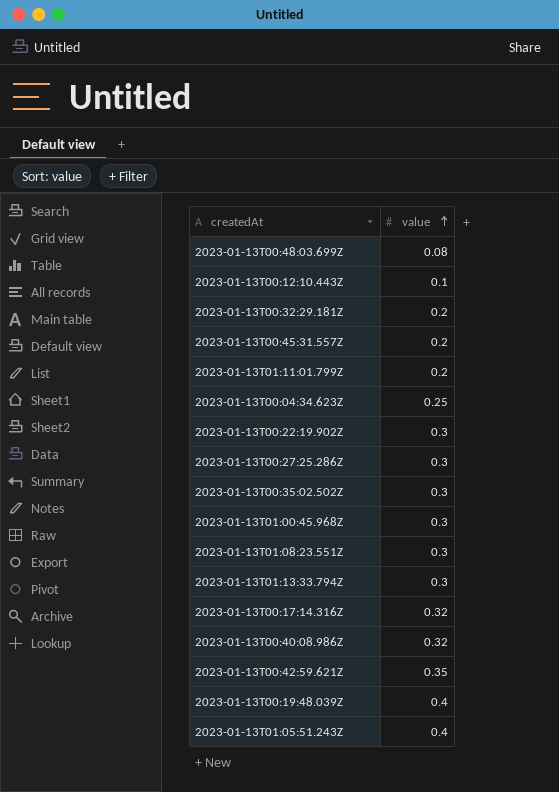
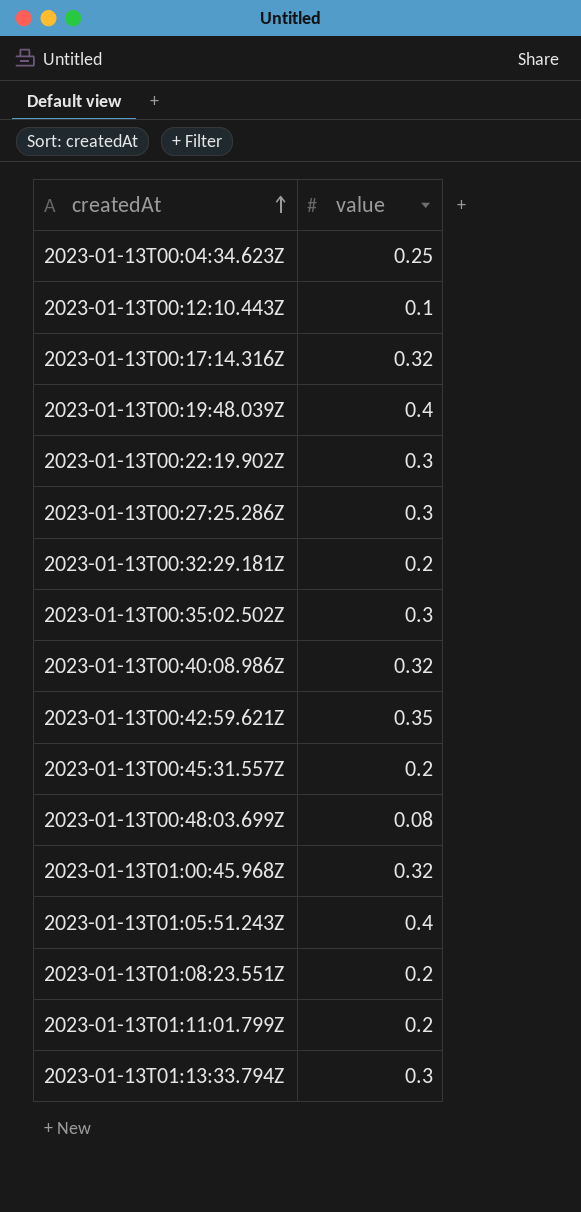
row order: value ascending -> createdAt ascending
2023-01-13T01:00:45.968Z | value: 0.3 -> 0.32
2023-01-13T01:08:23.551Z | value: 0.3 -> 0.2

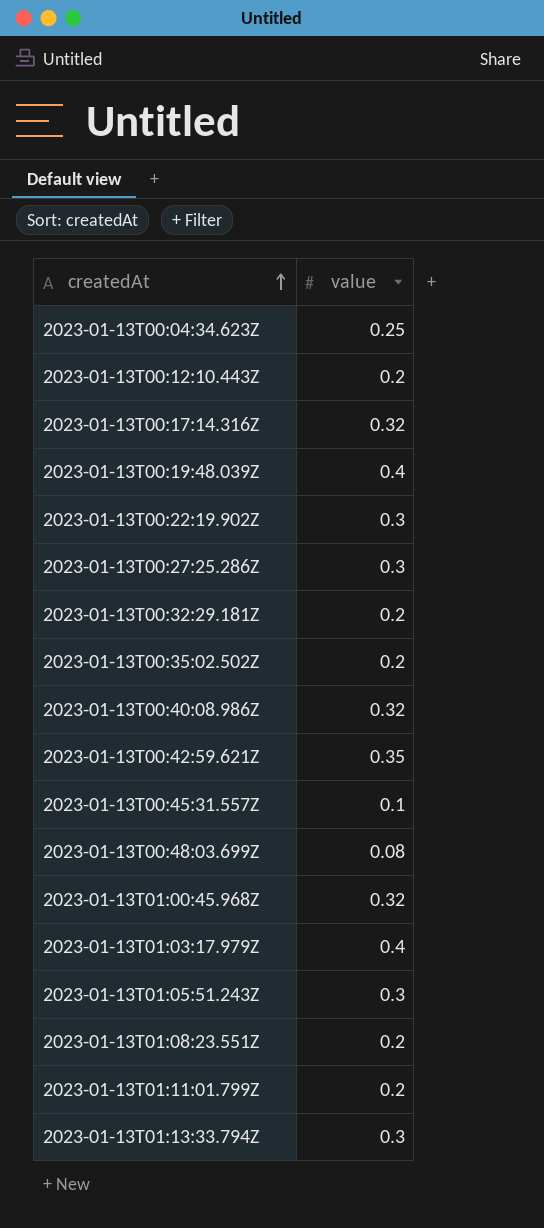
2023-01-13T00:12:10.443Z | value: 0.1 -> 0.2
2023-01-13T00:35:02.502Z | value: 0.3 -> 0.2
2023-01-13T00:45:31.557Z | value: 0.2 -> 0.1
row 2023-01-13T01:03:17.979Z: none -> 0.4
2023-01-13T01:05:51.243Z | value: 0.4 -> 0.3

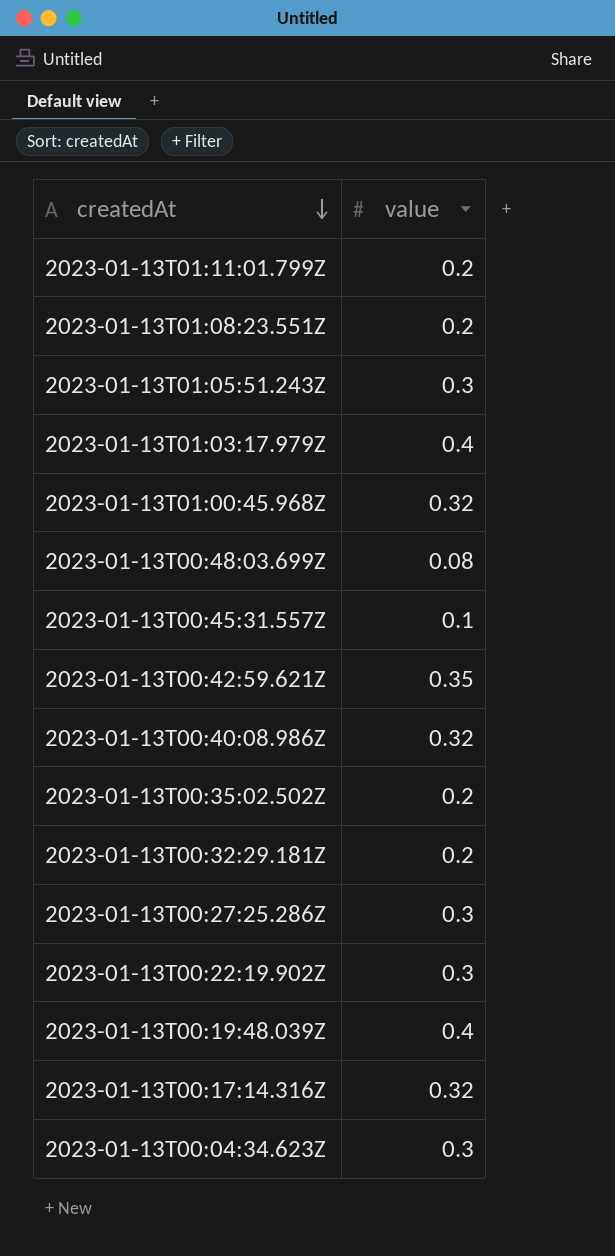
row order: createdAt ascending -> createdAt descending
row 2023-01-13T00:12:10.443Z: 0.2 -> none
row 2023-01-13T01:13:33.794Z: 0.3 -> none
2023-01-13T00:04:34.623Z | value: 0.25 -> 0.3

